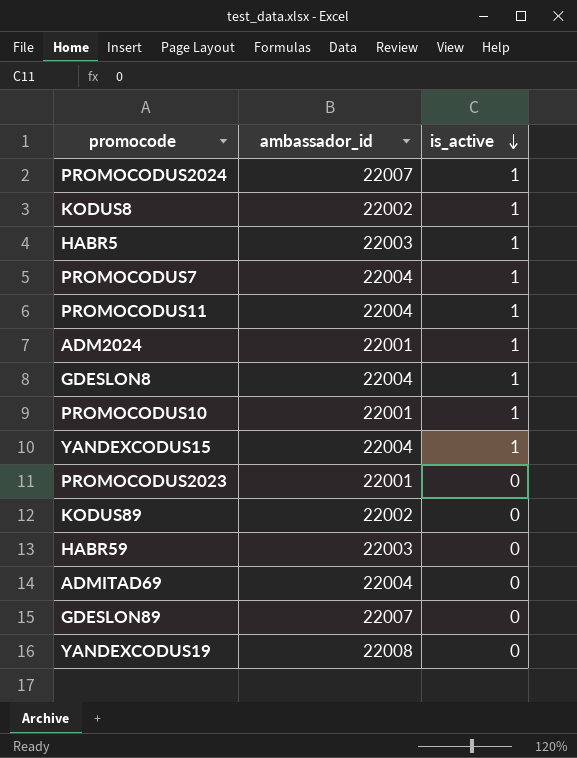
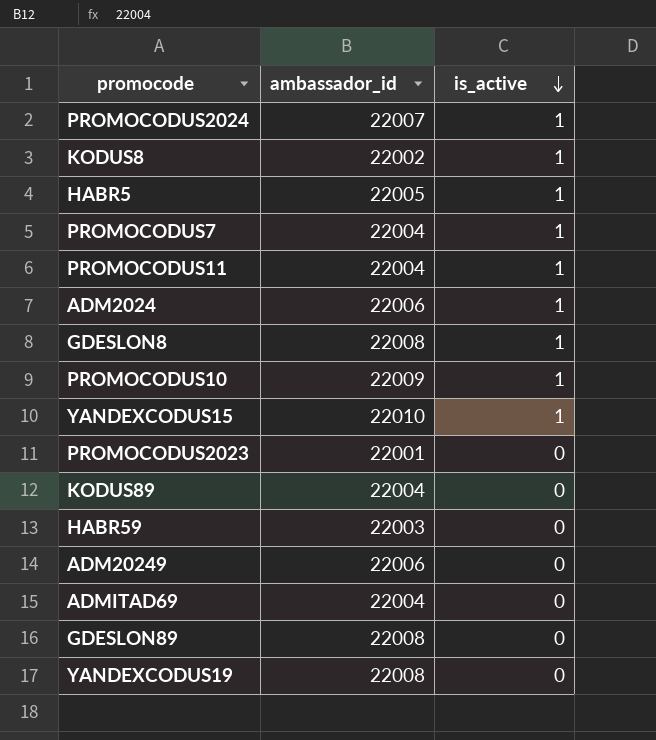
HABR5 | ambassador_id: 22003 -> 22005
ADM2024 | ambassador_id: 22001 -> 22006
GDESLON8 | ambassador_id: 22004 -> 22008
PROMOCODUS10 | ambassador_id: 22001 -> 22009
YANDEXCODUS15 | ambassador_id: 22004 -> 22010
KODUS89 | ambassador_id: 22002 -> 22004
row ADM20249: none -> 22006 | 0
GDESLON89 | ambassador_id: 22007 -> 22008

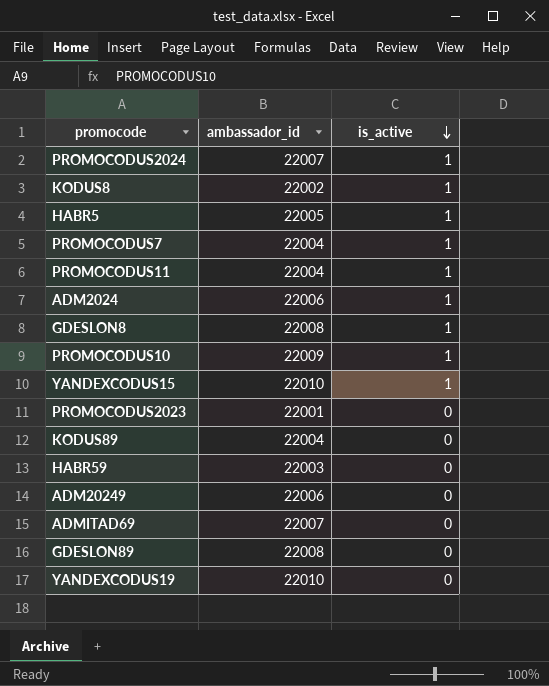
ADMITAD69 | ambassador_id: 22004 -> 22007
YANDEXCODUS19 | ambassador_id: 22008 -> 22010

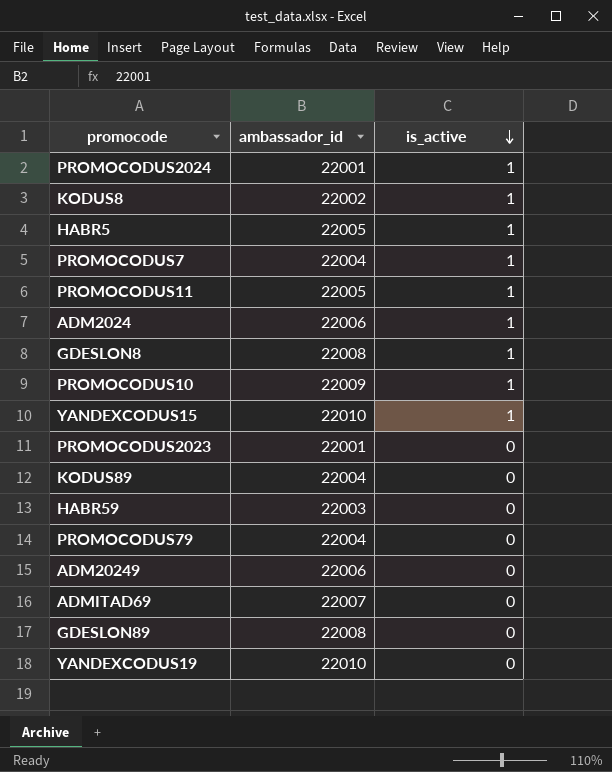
PROMOCODUS2024 | ambassador_id: 22007 -> 22001
PROMOCODUS11 | ambassador_id: 22004 -> 22005
row PROMOCODUS79: none -> 22004 | 0

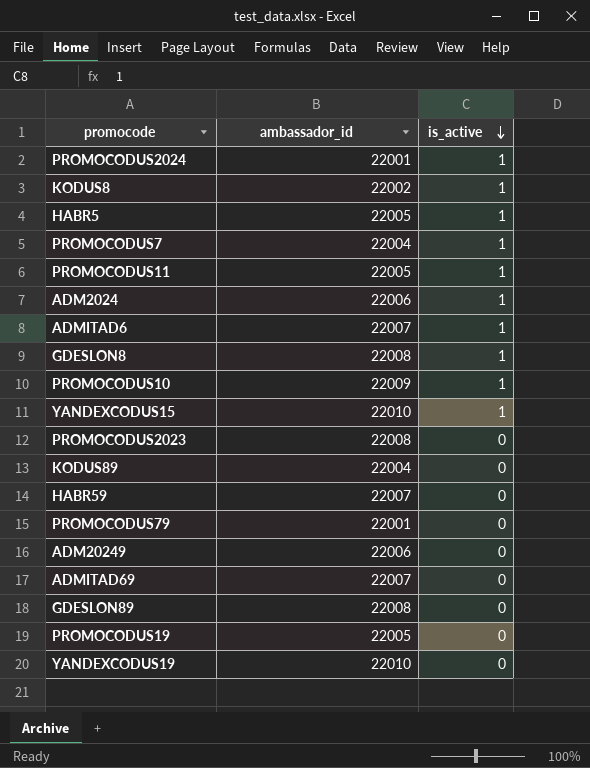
row ADMITAD6: none -> 22007 | 1
PROMOCODUS2023 | ambassador_id: 22001 -> 22008
HABR59 | ambassador_id: 22003 -> 22007
PROMOCODUS79 | ambassador_id: 22004 -> 22001
row PROMOCODUS19: none -> 22005 | 0

